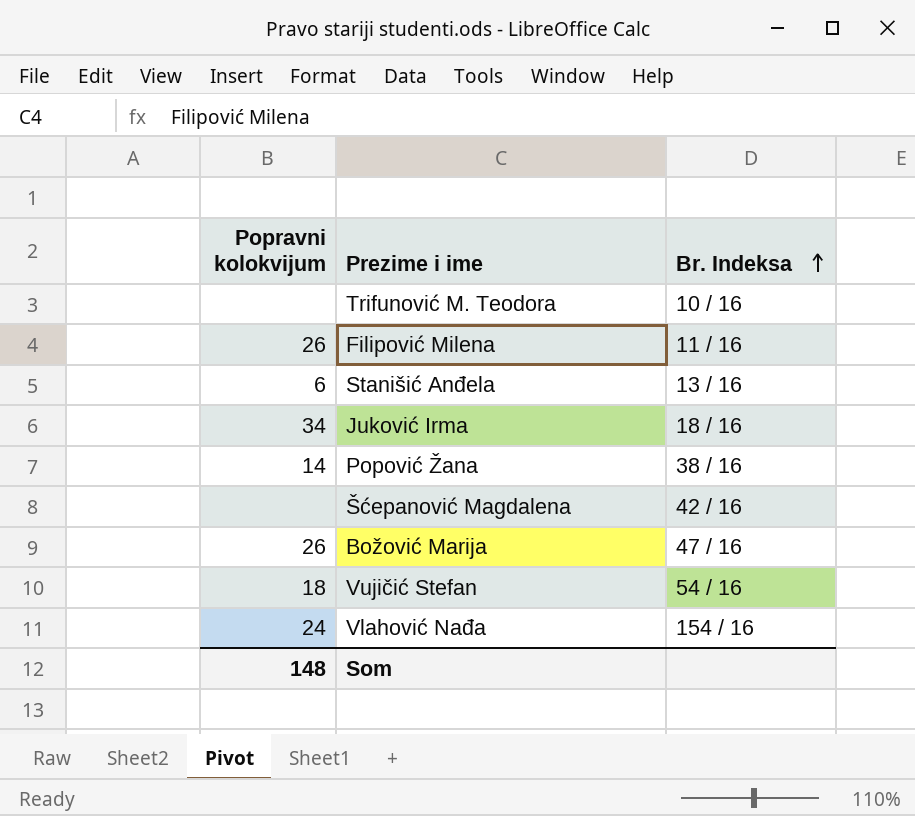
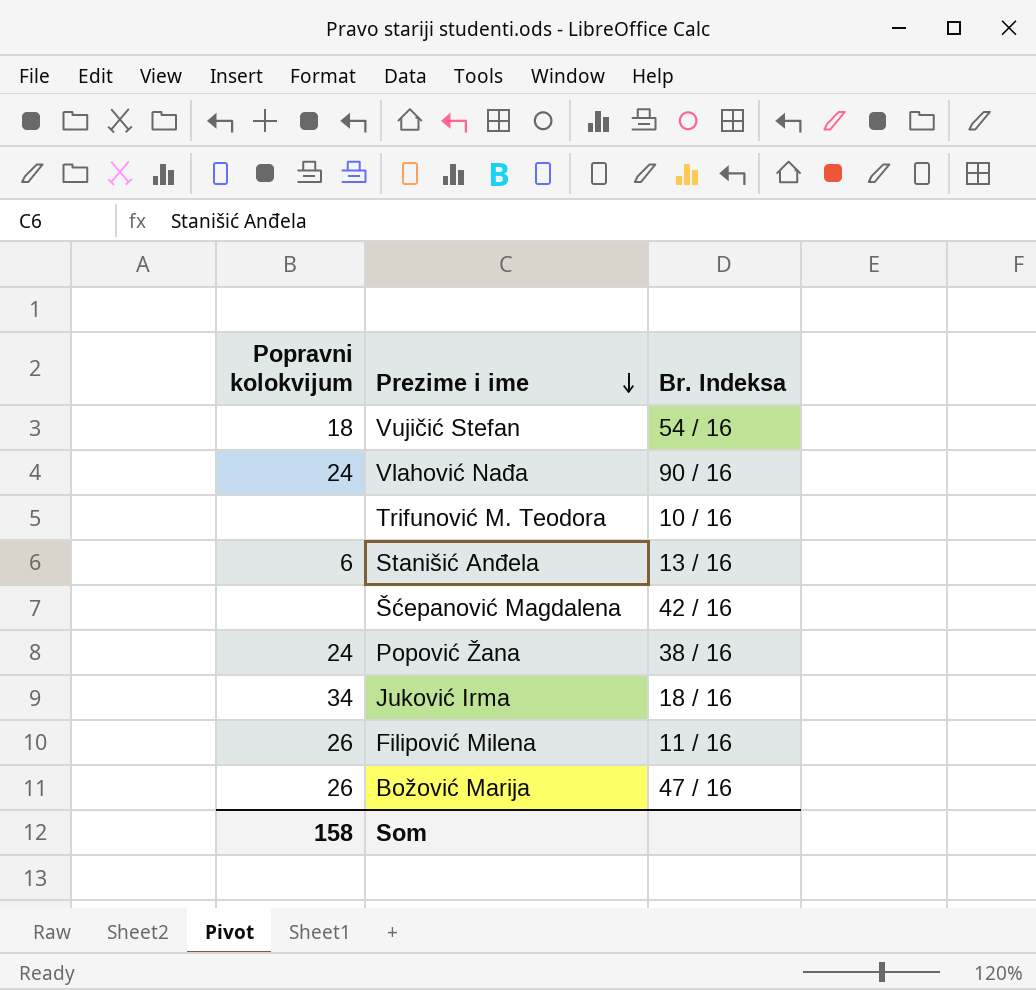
row order: Br. Indeksa ascending -> Prezime i ime descending
Vlahović Nađa | Br. Indeksa: 154 / 16 -> 90 / 16
Popović Žana | Popravni kolokvijum: 14 -> 24
Som | Popravni kolokvijum: 148 -> 158

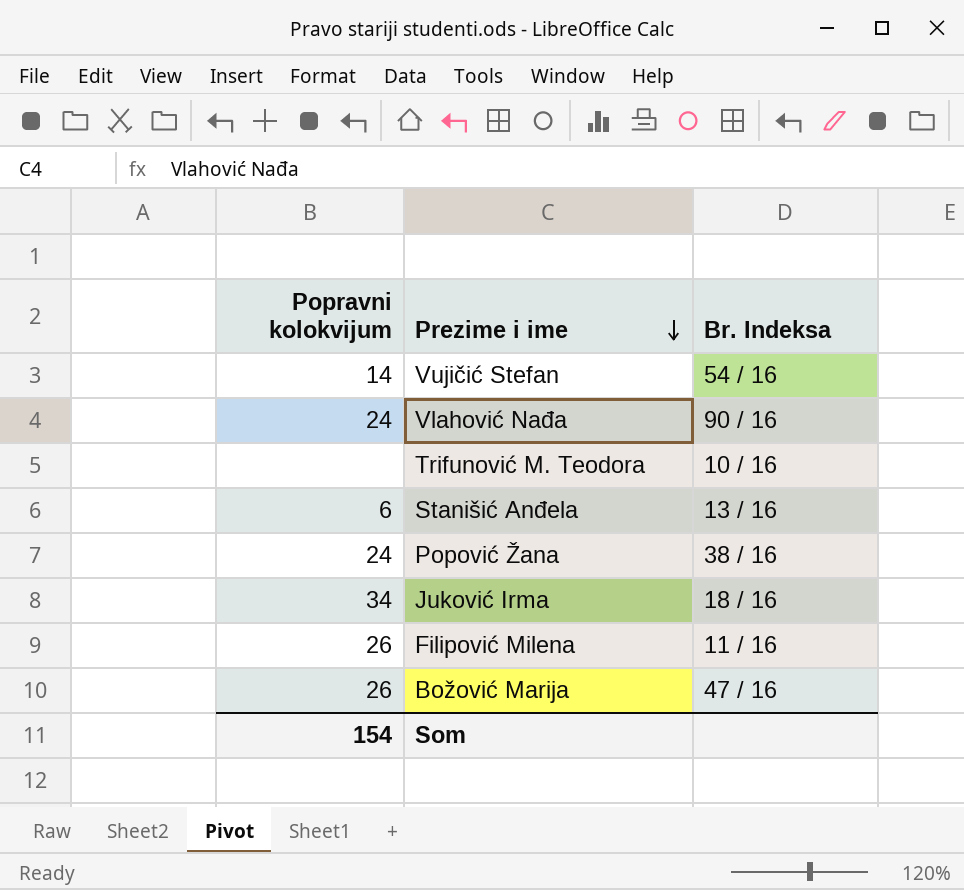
row Šćepanović Magdalena: none | 42 / 16 -> none
Vujičić Stefan | Popravni kolokvijum: 18 -> 14
Som | Popravni kolokvijum: 158 -> 154

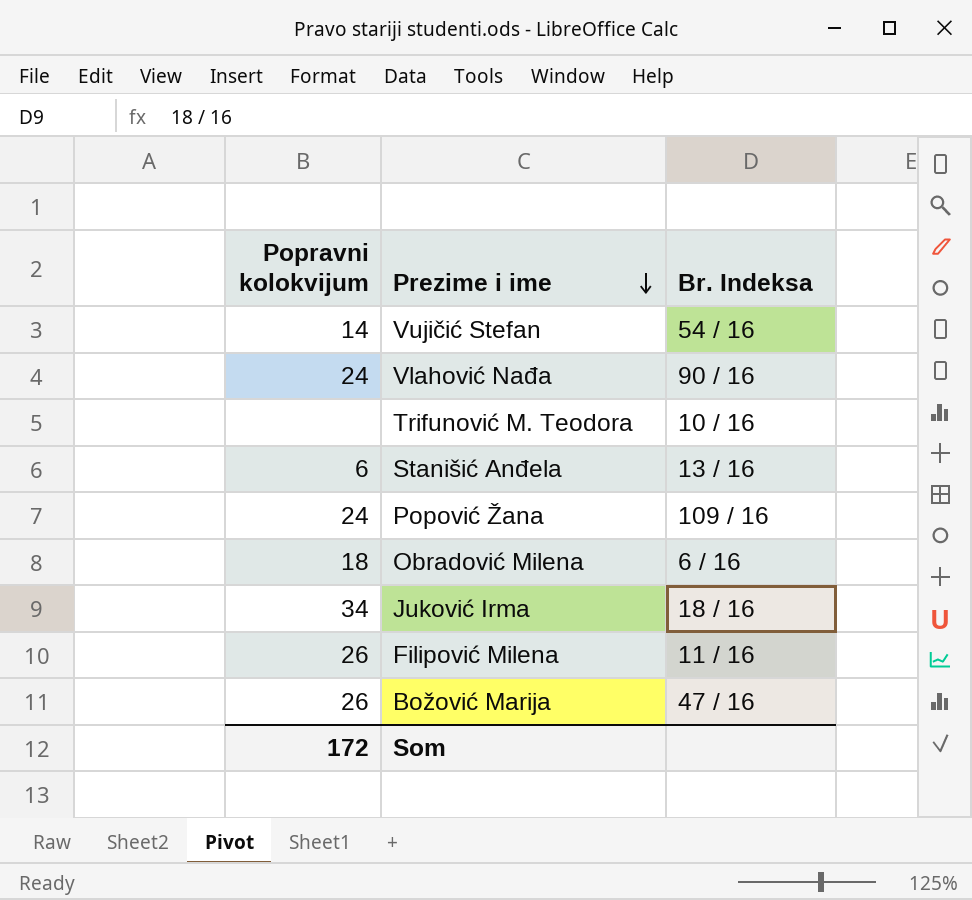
Popović Žana | Br. Indeksa: 38 / 16 -> 109 / 16
row Obradović Milena: none -> 18 | 6 / 16
Som | Popravni kolokvijum: 154 -> 172

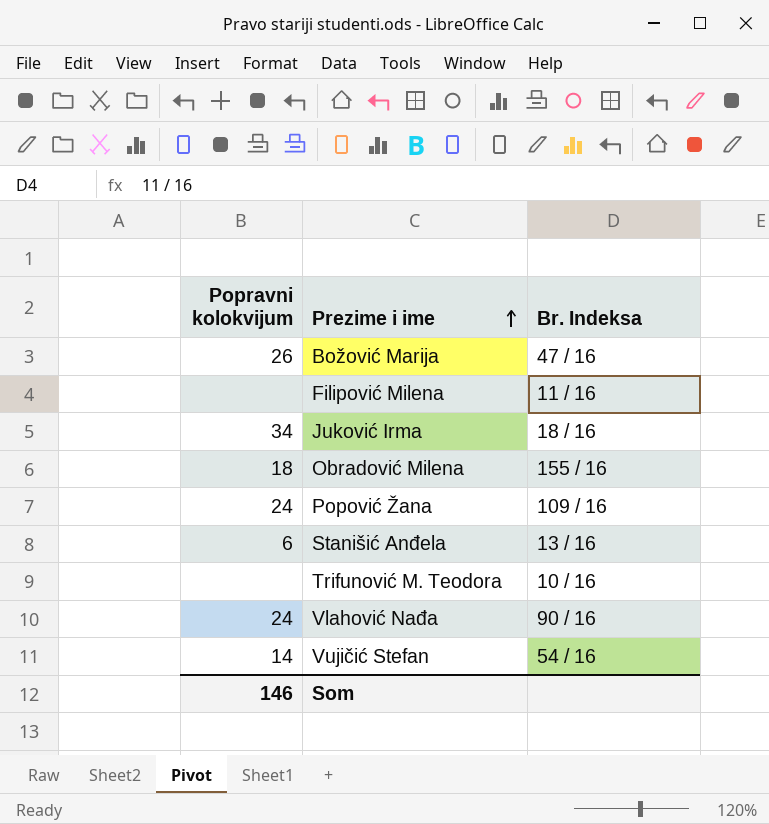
row order: Prezime i ime descending -> Prezime i ime ascending
Filipović Milena | Popravni kolokvijum: 26 -> none
Obradović Milena | Br. Indeksa: 6 / 16 -> 155 / 16
Som | Popravni kolokvijum: 172 -> 146

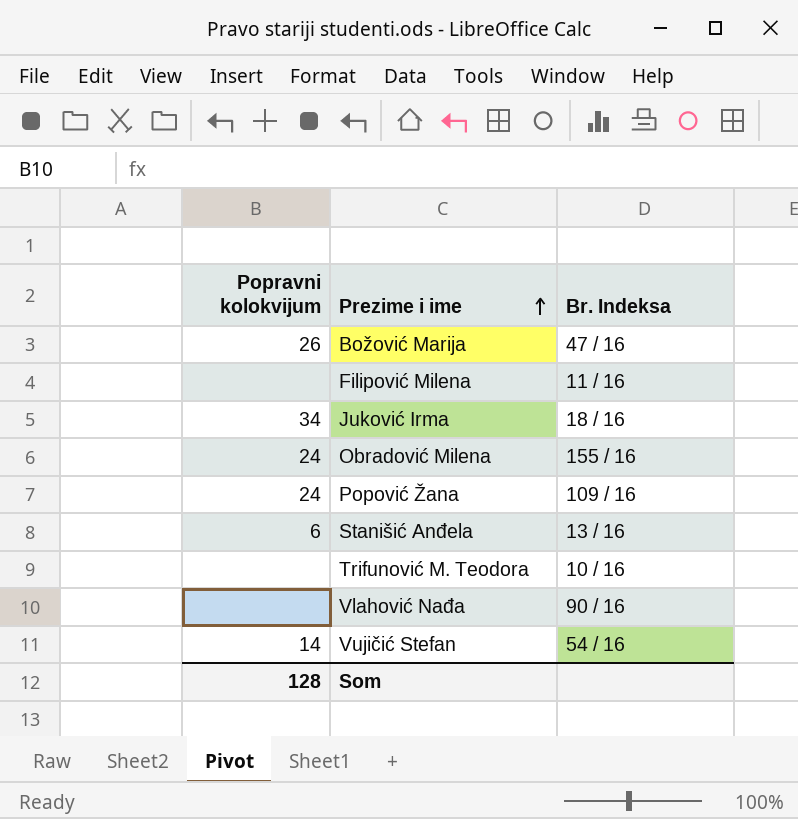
Obradović Milena | Popravni kolokvijum: 18 -> 24
Vlahović Nađa | Popravni kolokvijum: 24 -> none
Som | Popravni kolokvijum: 146 -> 128

